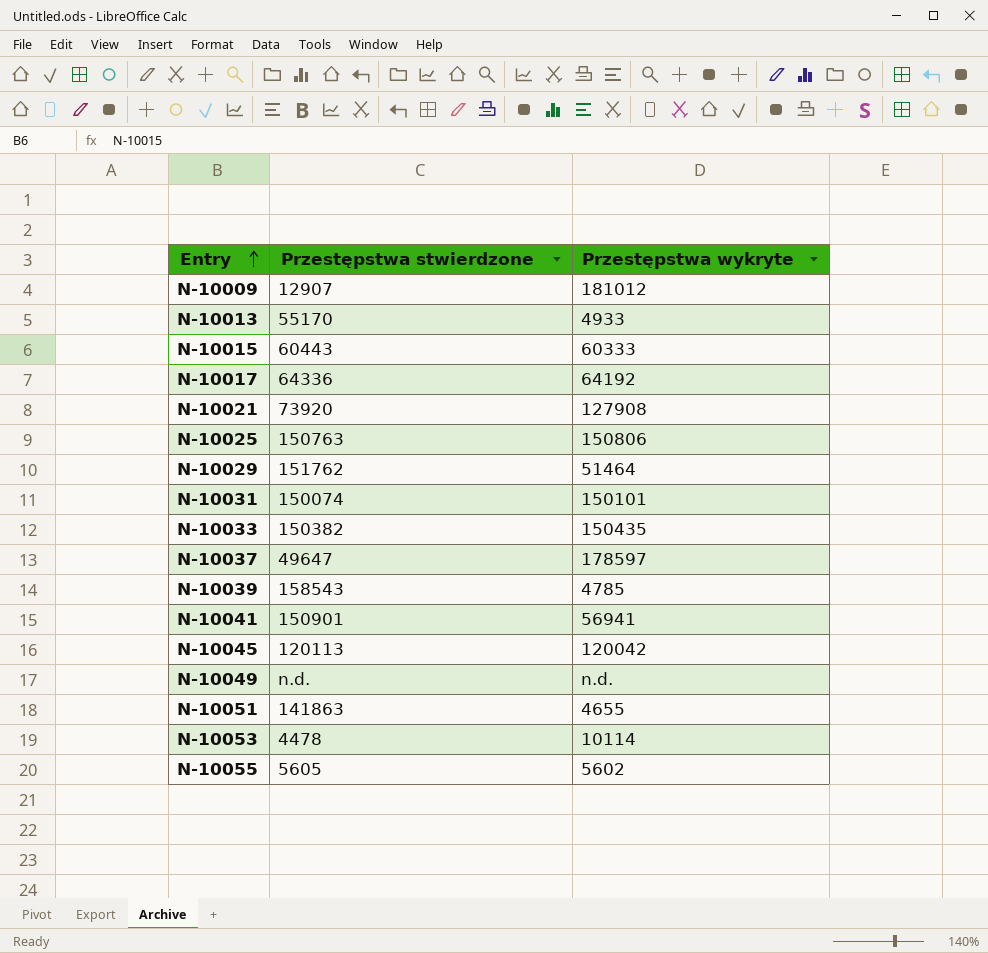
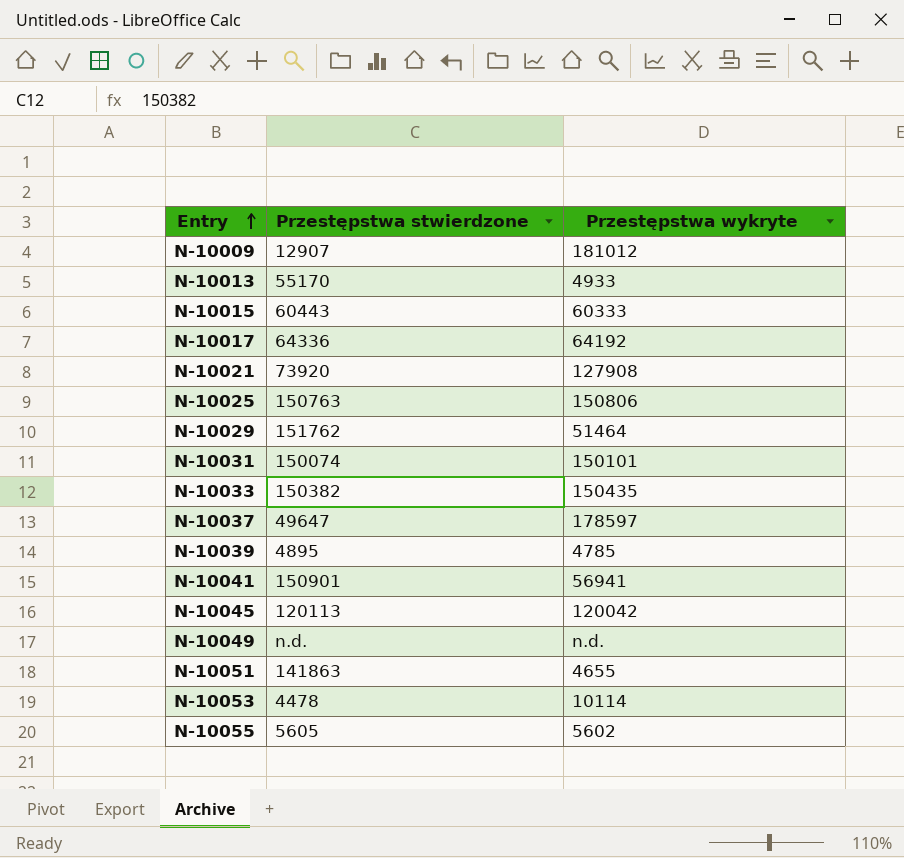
N-10039 | Przestępstwa stwierdzone: 158543 -> 4895

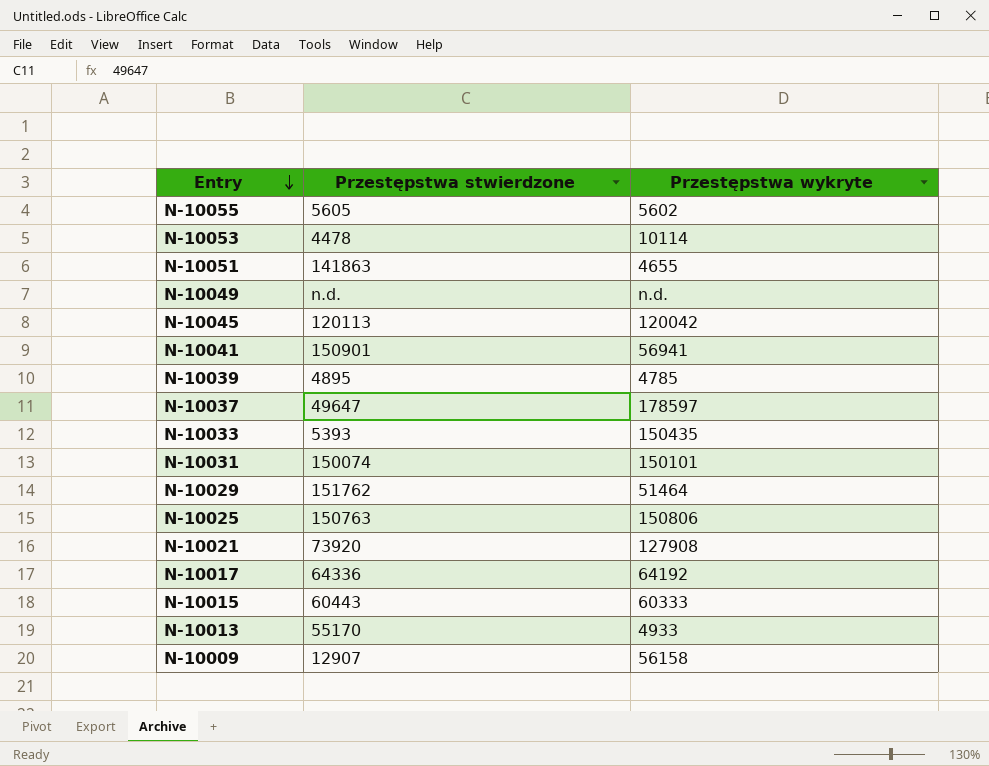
row order: Entry ascending -> Entry descending
N-10033 | Przestępstwa stwierdzone: 150382 -> 5393
N-10009 | Przestępstwa wykryte: 181012 -> 56158

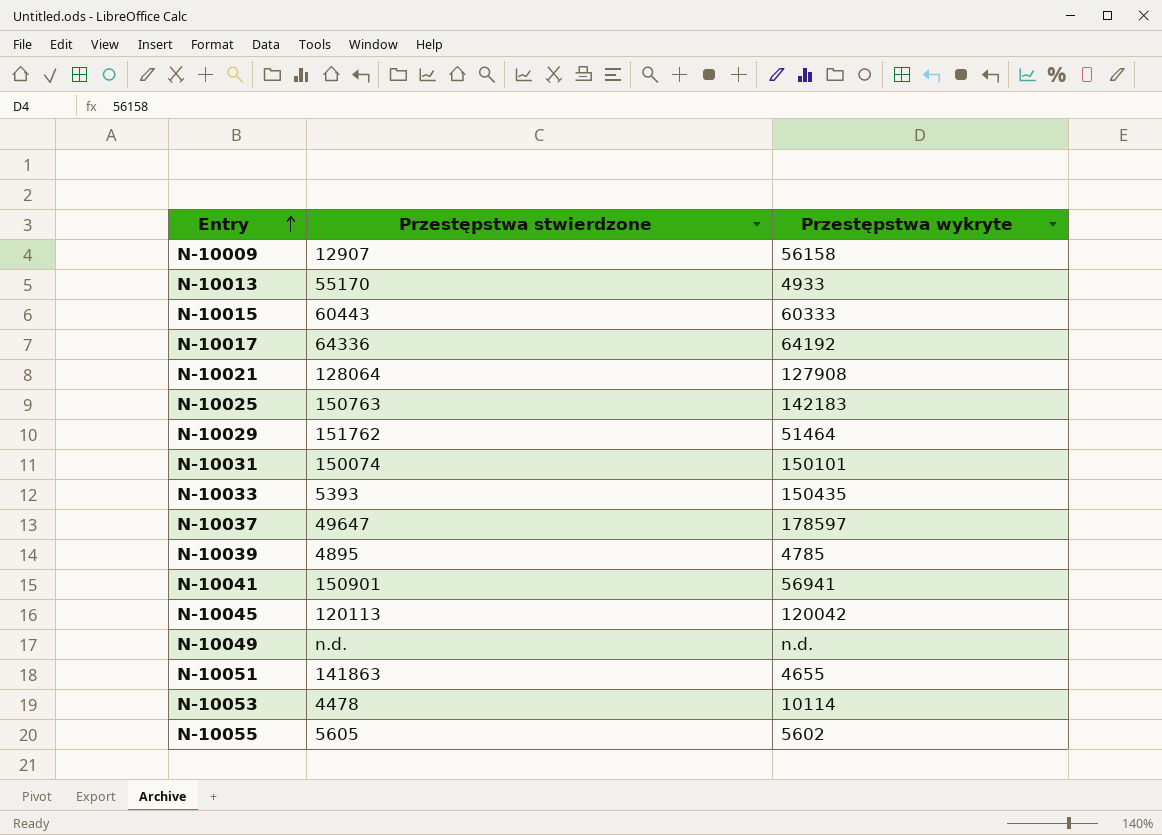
row order: Entry descending -> Entry ascending
N-10021 | Przestępstwa stwierdzone: 73920 -> 128064
N-10025 | Przestępstwa wykryte: 150806 -> 142183

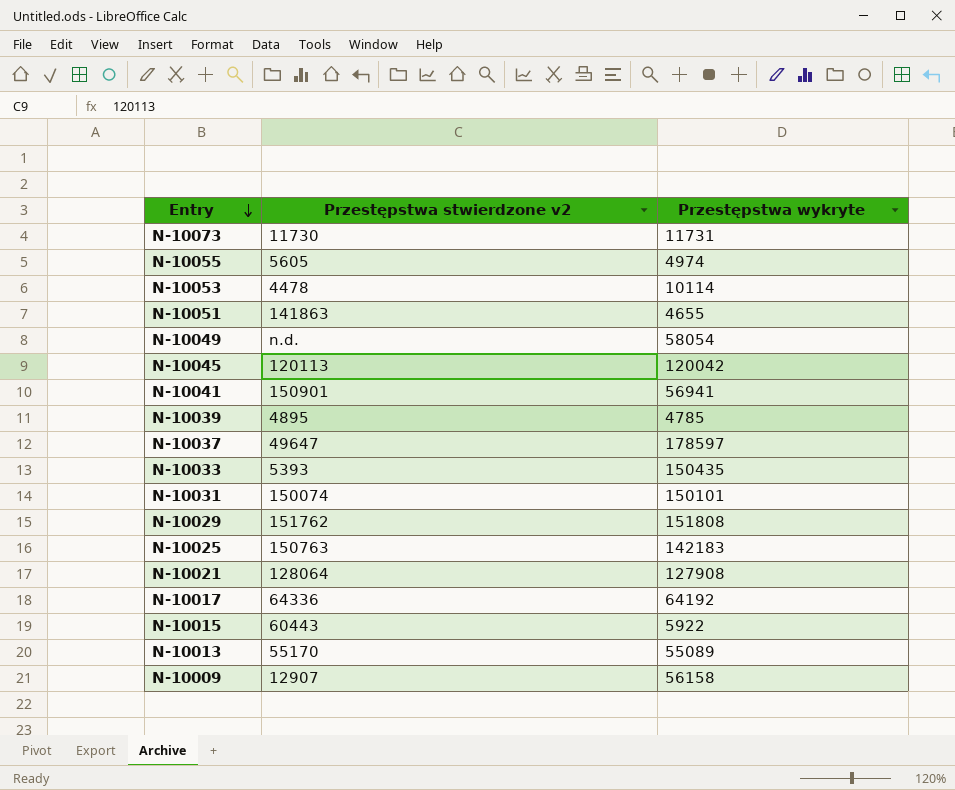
row order: Entry ascending -> Entry descending
column name: Przestępstwa stwierdzone -> Przestępstwa stwierdzone v2
row N-10073: none -> 11730 | 11731
N-10055 | Przestępstwa wykryte: 5602 -> 4974
N-10049 | Przestępstwa wykryte: n.d. -> 58054
N-10029 | Przestępstwa wykryte: 51464 -> 151808
N-10015 | Przestępstwa wykryte: 60333 -> 5922
N-10013 | Przestępstwa wykryte: 4933 -> 55089

